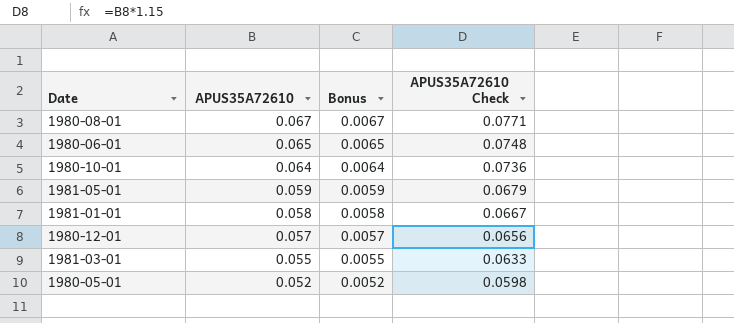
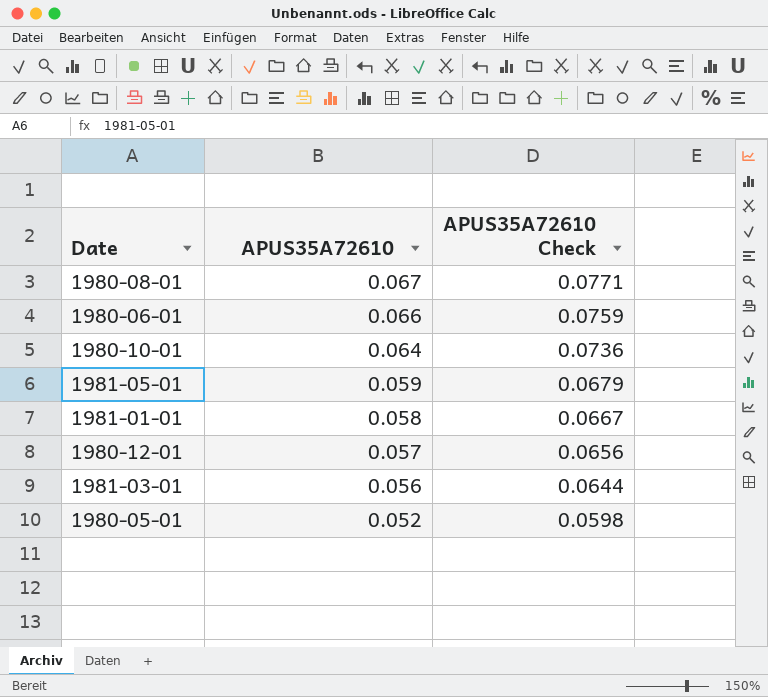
column Bonus | formula: [APUS35A72610] * 0.1 -> none
1980-06-01 | APUS35A72610: 0.065 -> 0.066
1980-06-01 | APUS35A72610 Check: 0.0748 -> 0.0759
1981-03-01 | APUS35A72610: 0.055 -> 0.056
1981-03-01 | APUS35A72610 Check: 0.0633 -> 0.0644

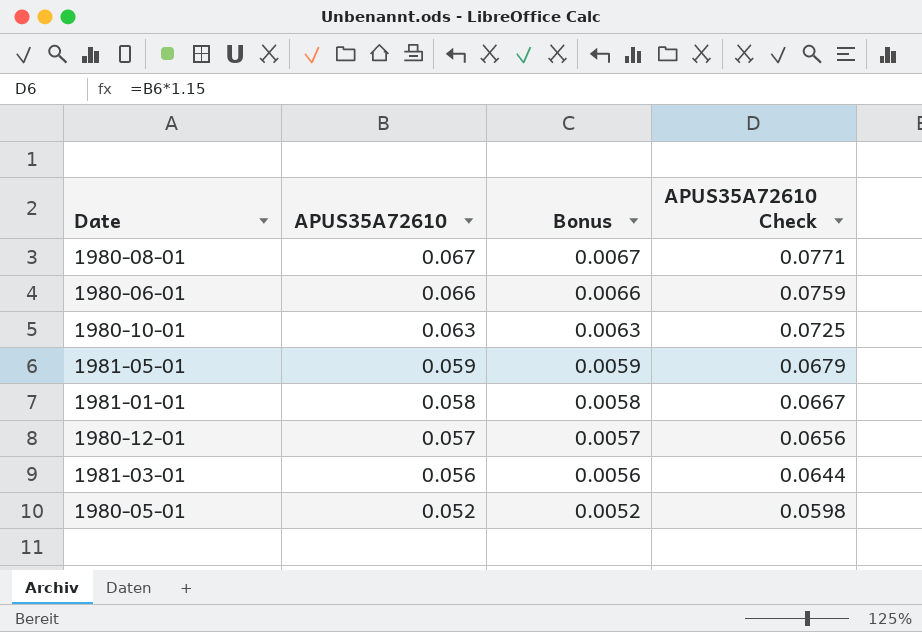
column Bonus | formula: none -> [APUS35A72610] * 0.1
1980-10-01 | APUS35A72610: 0.064 -> 0.063
1980-10-01 | APUS35A72610 Check: 0.0736 -> 0.0725

